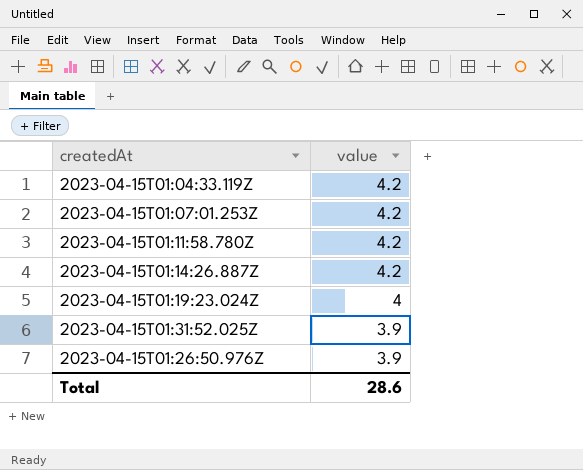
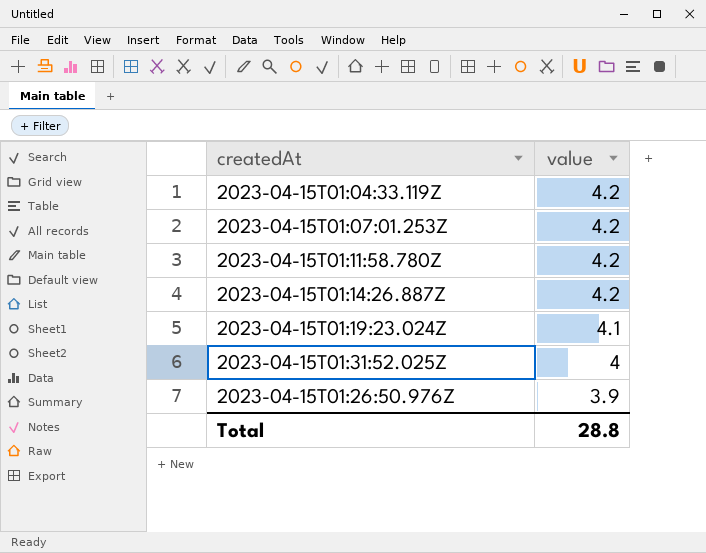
2023-04-15T01:19:23.024Z | value: 4 -> 4.1
2023-04-15T01:31:52.025Z | value: 3.9 -> 4
Total | value: 28.6 -> 28.8

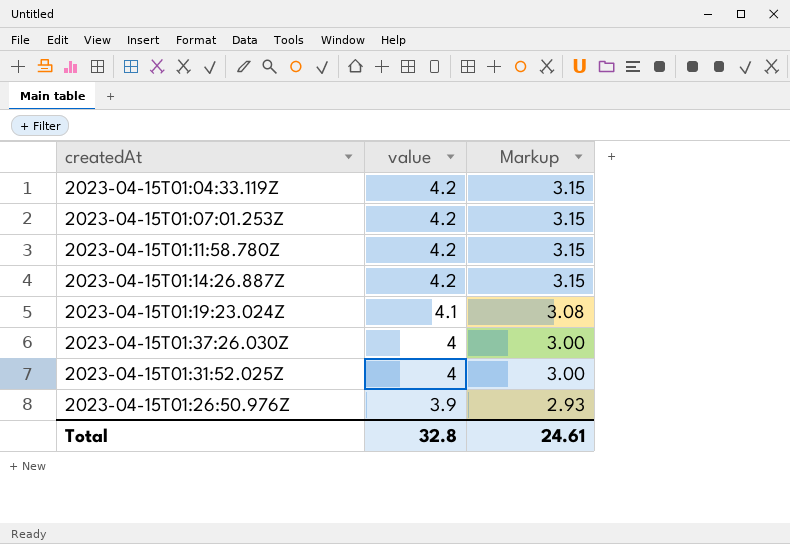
column Markup | formula: none -> [value] * 0.75
row 2023-04-15T01:37:26.030Z: none -> 4 | 3.00
Total | value: 28.8 -> 32.8

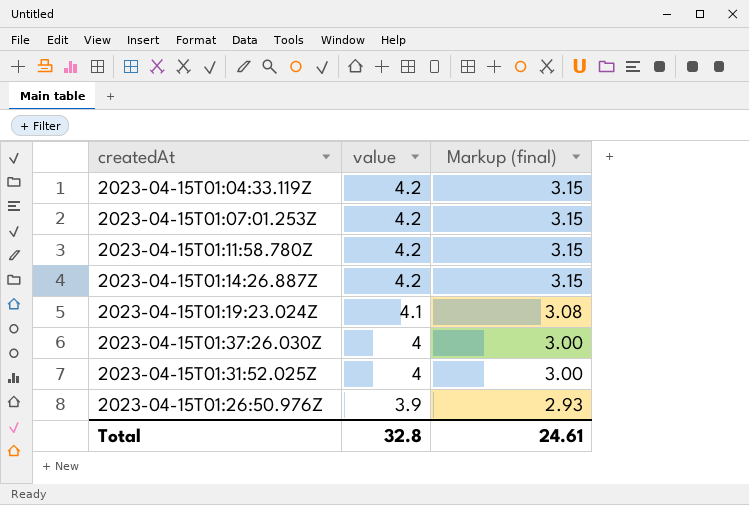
column name: Markup -> Markup (final)

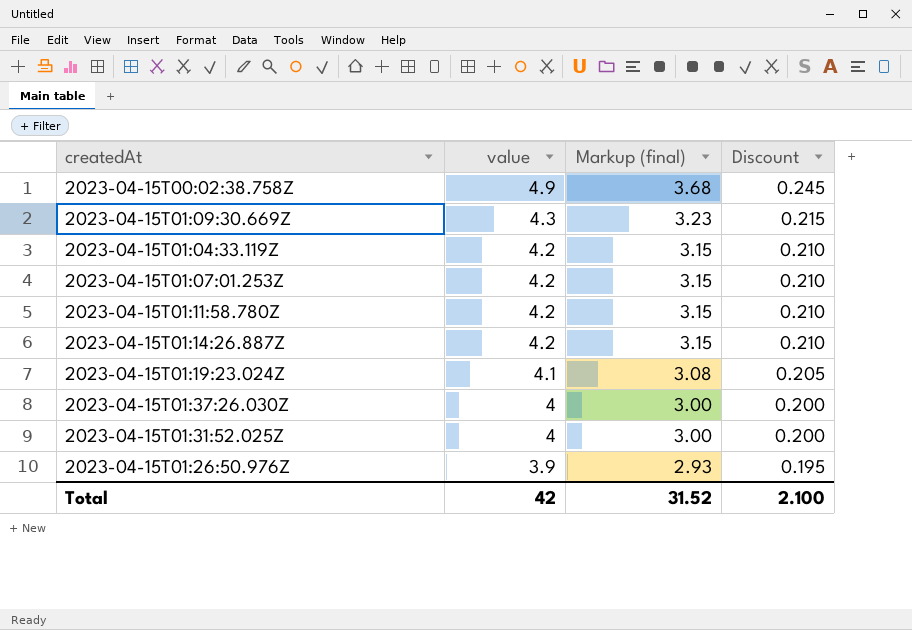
column Discount | formula: none -> [value] * 0.05
row 2023-04-15T00:02:38.758Z: none -> 4.9 | 3.68 | 0.245
row 2023-04-15T01:09:30.669Z: none -> 4.3 | 3.23 | 0.215
Total | value: 32.8 -> 42
Total | Markup (final): 24.61 -> 31.52

